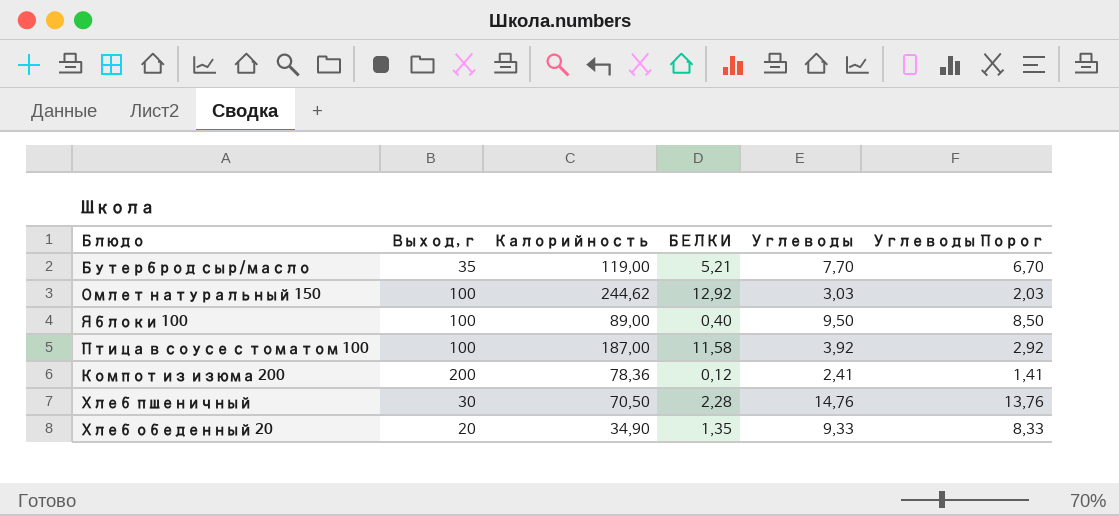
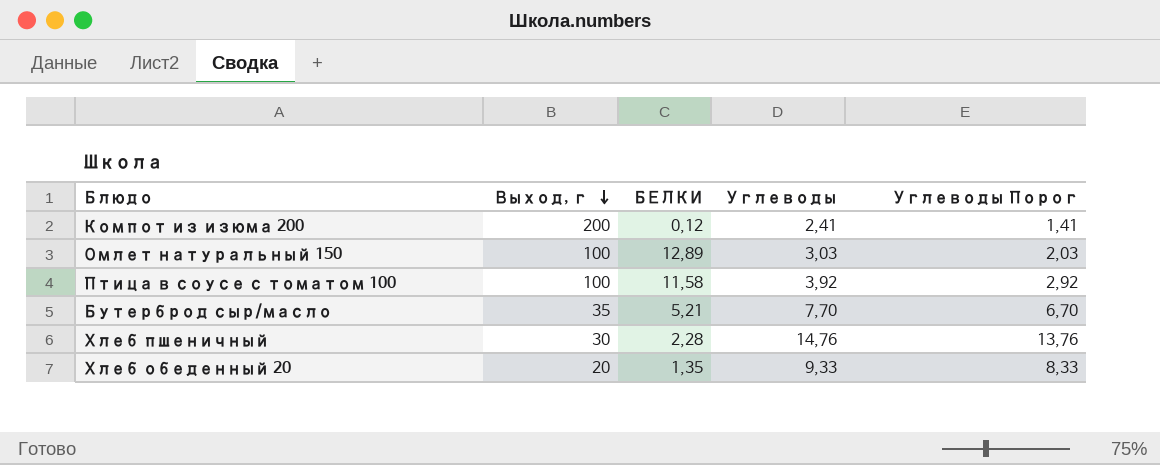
row order: none -> Выход, г descending
column Калорийность | position: 3 -> none
row Яблоки 100: 100 | 89,00 | 0,40 | 9,50 | 8,50 -> none
Омлет натуральный 150 | БЕЛКИ: 12,92 -> 12,89

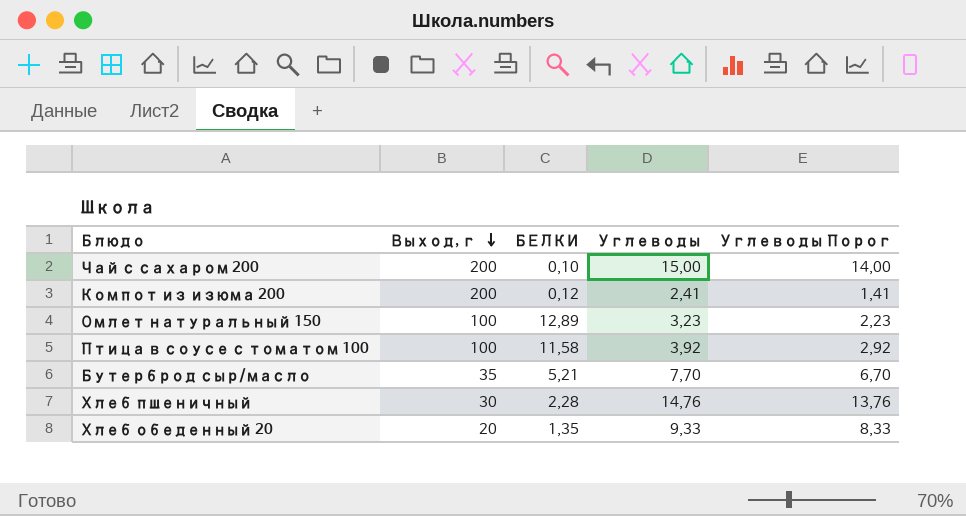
row Чай с сахаром 200: none -> 200 | 0,10 | 15,00 | 14,00
Омлет натуральный 150 | Углеводы: 3,03 -> 3,23
Омлет натуральный 150 | Углеводы Порог: 2,03 -> 2,23

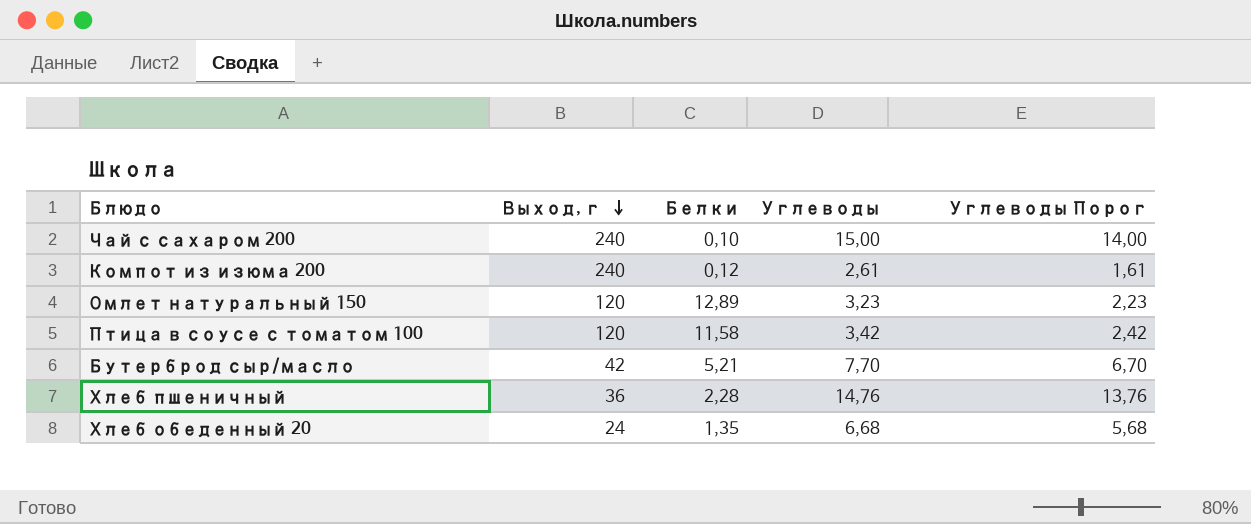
column name: БЕЛКИ -> Белки
Чай с сахаром 200 | Выход, г: 200 -> 240
Компот из изюма 200 | Выход, г: 200 -> 240
Компот из изюма 200 | Углеводы: 2,41 -> 2,61
Компот из изюма 200 | Углеводы Порог: 1,41 -> 1,61
Омлет натуральный 150 | Выход, г: 100 -> 120
Птица в соусе с томатом 100 | Выход, г: 100 -> 120
Птица в соусе с томатом 100 | Углеводы: 3,92 -> 3,42
Птица в соусе с томатом 100 | Углеводы Порог: 2,92 -> 2,42
Бутерброд сыр/масло | Выход, г: 35 -> 42
Хлеб пшеничный | Выход, г: 30 -> 36
Хлеб обеденный 20 | Выход, г: 20 -> 24
Хлеб обеденный 20 | Углеводы: 9,33 -> 6,68
Хлеб обеденный 20 | Углеводы Порог: 8,33 -> 5,68

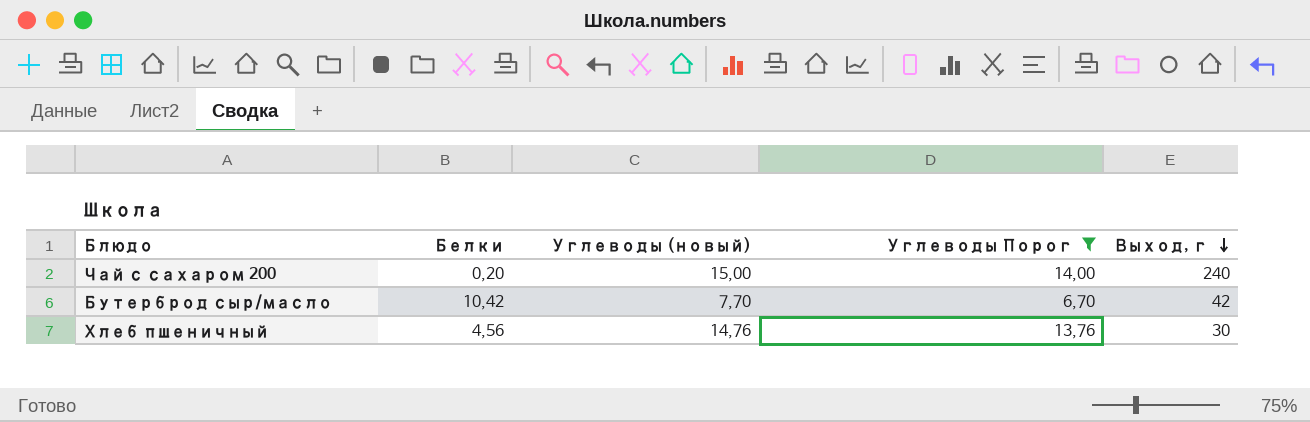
filter: none -> Углеводы Порог >= 6,70
column name: Углеводы -> Углеводы (новый)
column Выход, г | position: 2 -> 5
Чай с сахаром 200 | Белки: 0,10 -> 0,20
Бутерброд сыр/масло | Белки: 5,21 -> 10,42
Хлеб пшеничный | Белки: 2,28 -> 4,56
Хлеб пшеничный | Выход, г: 36 -> 30

